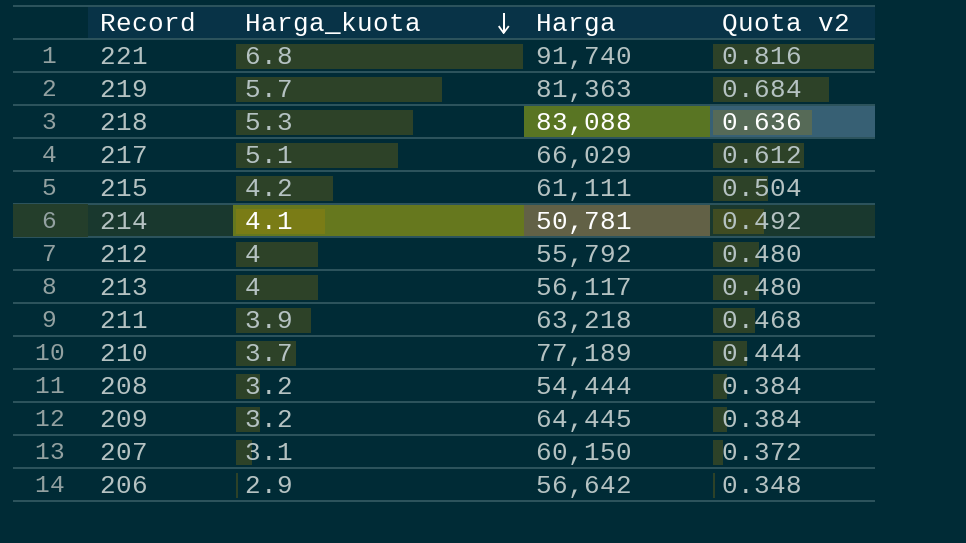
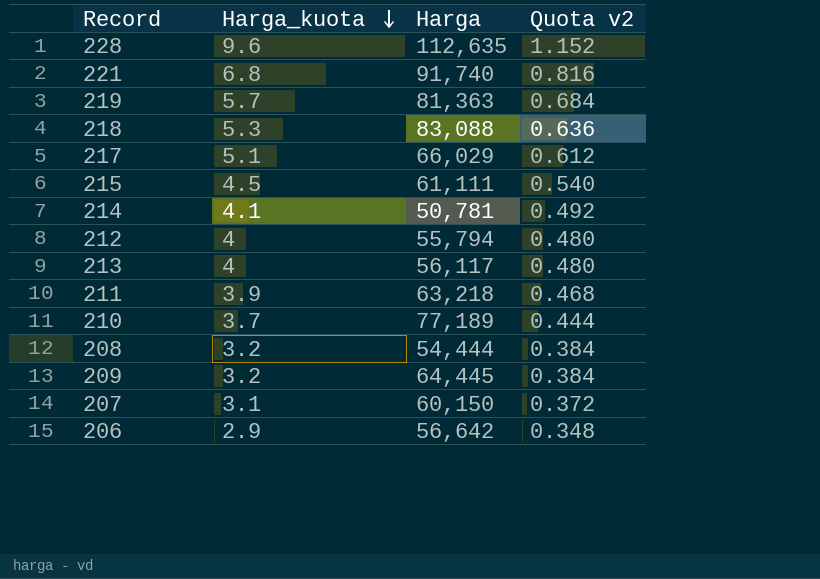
row 228: none -> 9.6 | 112,635 | 1.152
215 | Harga_kuota: 4.2 -> 4.5
215 | Quota v2: 0.504 -> 0.540
212 | Harga: 55,792 -> 55,794

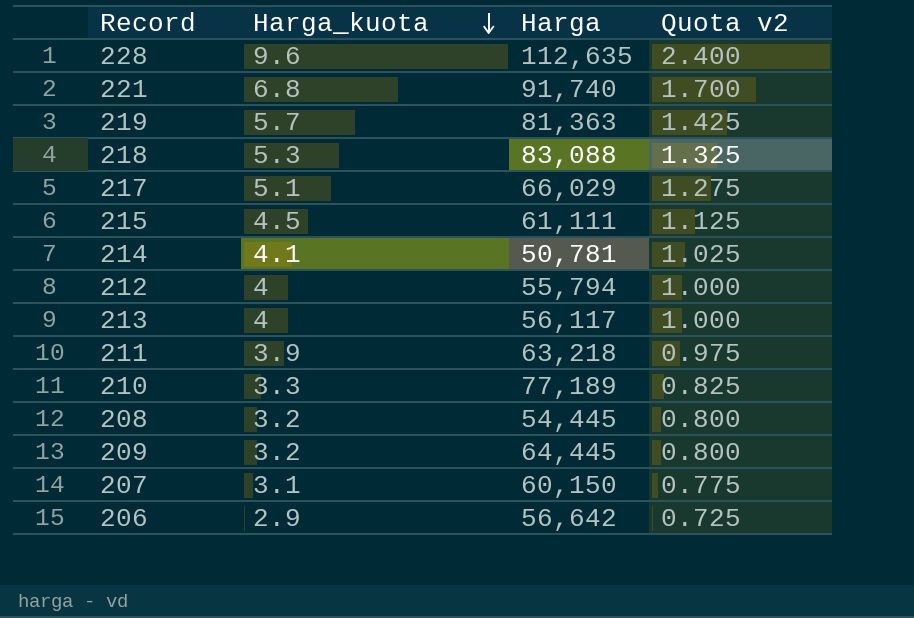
column Quota v2 | formula: [Harga_kuota] * 0.12 -> [Harga_kuota] * 0.25
210 | Harga_kuota: 3.7 -> 3.3
208 | Harga: 54,444 -> 54,445

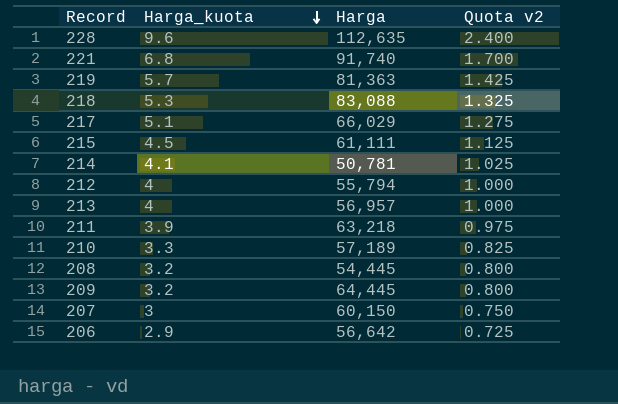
213 | Harga: 56,117 -> 56,957
210 | Harga: 77,189 -> 57,189
207 | Harga_kuota: 3.1 -> 3
207 | Quota v2: 0.775 -> 0.750

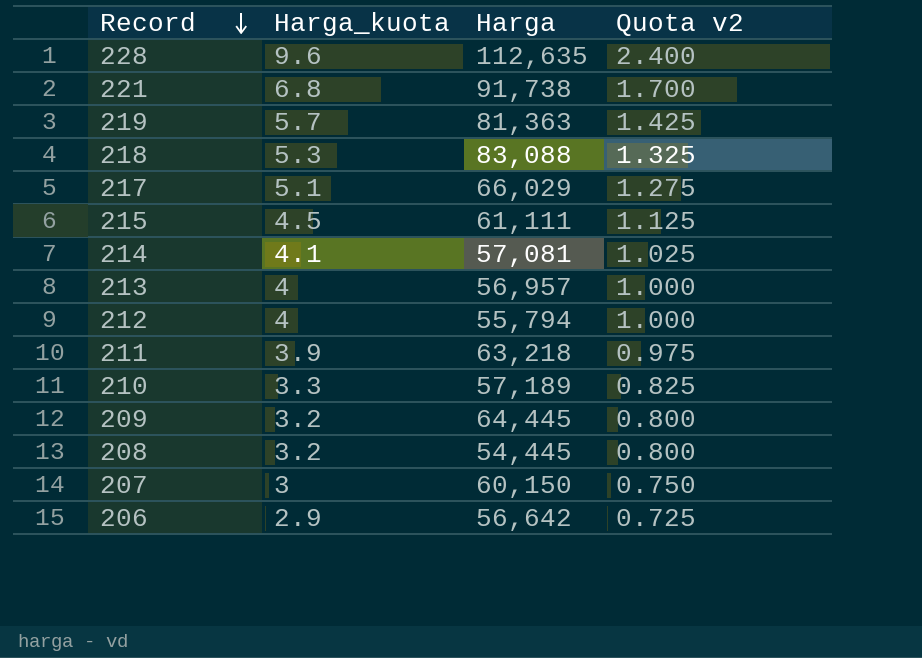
row order: Harga_kuota descending -> Record descending
221 | Harga: 91,740 -> 91,738
214 | Harga: 50,781 -> 57,081

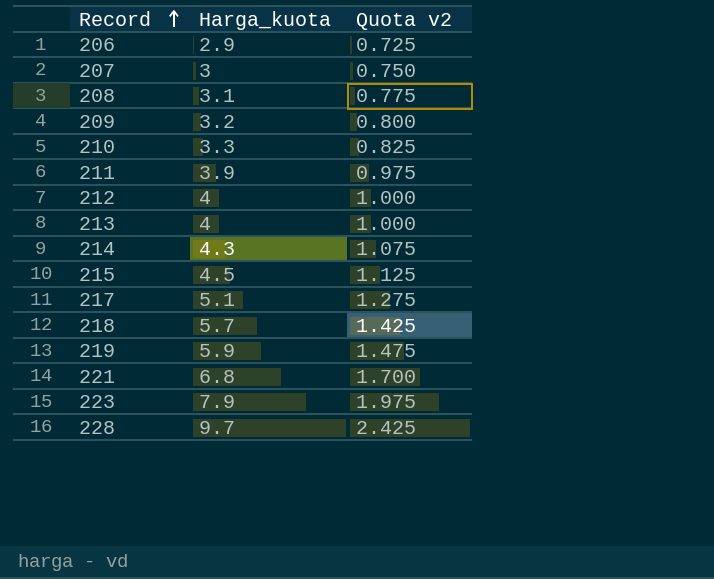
row order: Record descending -> Record ascending
column Harga | position: 3 -> none
208 | Harga_kuota: 3.2 -> 3.1
208 | Quota v2: 0.800 -> 0.775
214 | Harga_kuota: 4.1 -> 4.3
214 | Quota v2: 1.025 -> 1.075
218 | Harga_kuota: 5.3 -> 5.7
218 | Quota v2: 1.325 -> 1.425
219 | Harga_kuota: 5.7 -> 5.9
219 | Quota v2: 1.425 -> 1.475
row 223: none -> 7.9 | 1.975
228 | Harga_kuota: 9.6 -> 9.7
228 | Quota v2: 2.400 -> 2.425

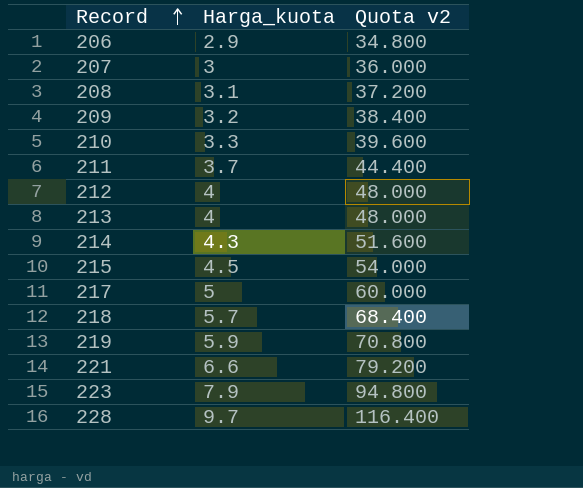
column Quota v2 | formula: [Harga_kuota] * 0.25 -> [Harga_kuota] * 12
211 | Harga_kuota: 3.9 -> 3.7
217 | Harga_kuota: 5.1 -> 5
221 | Harga_kuota: 6.8 -> 6.6

